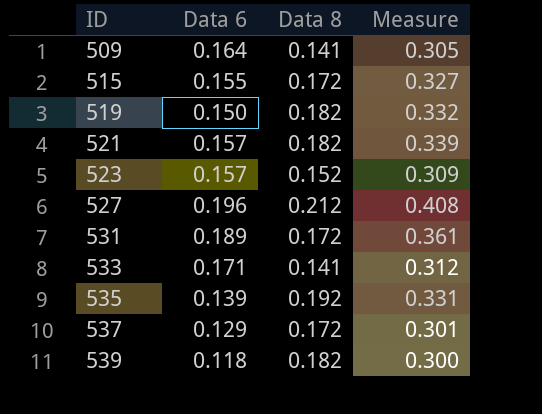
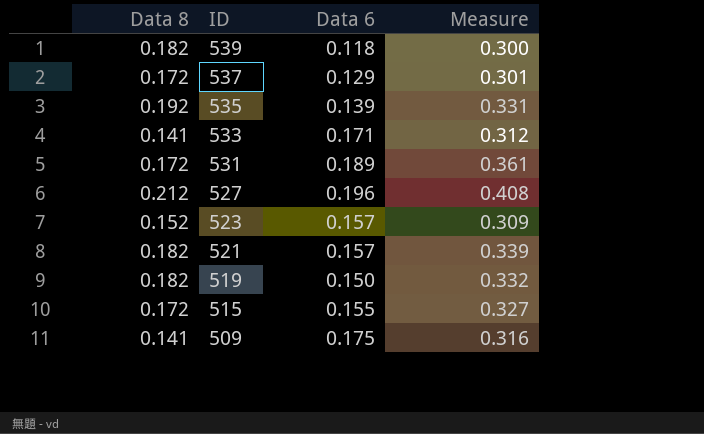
row order: ID ascending -> ID descending
column Data 8 | position: 3 -> 1
509 | Data 6: 0.164 -> 0.175
509 | Measure: 0.305 -> 0.316

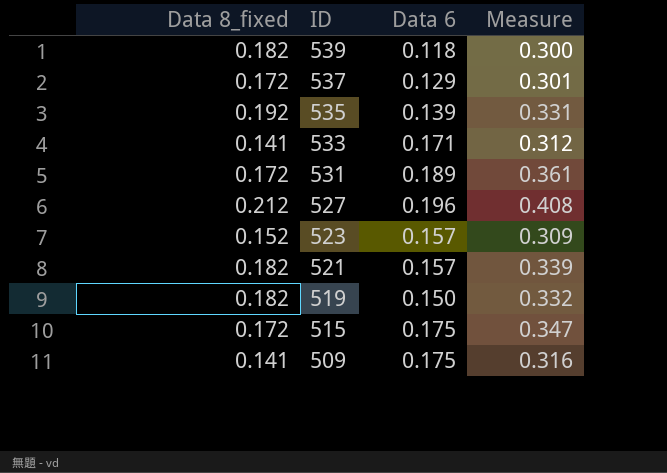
column name: Data 8 -> Data 8_fixed
515 | Data 6: 0.155 -> 0.175
515 | Measure: 0.327 -> 0.347

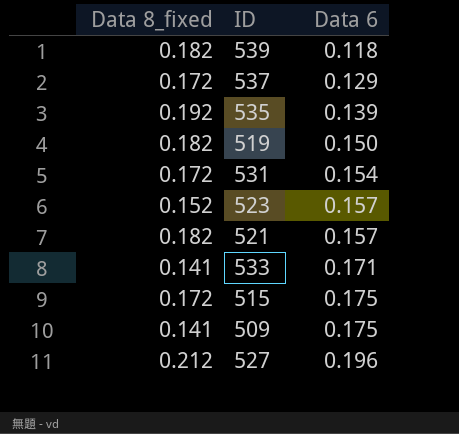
row order: ID descending -> Data 6 ascending
column Measure | formula: [Data 8_fixed] + [Data 6] -> none
531 | Data 6: 0.189 -> 0.154

